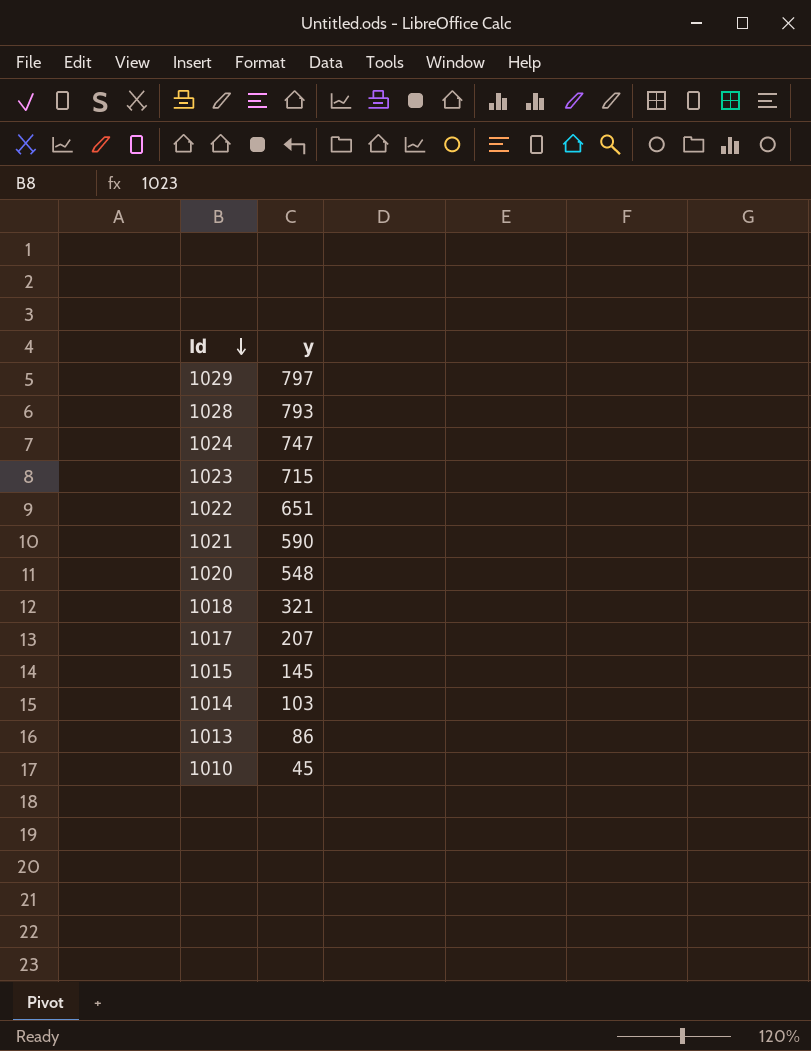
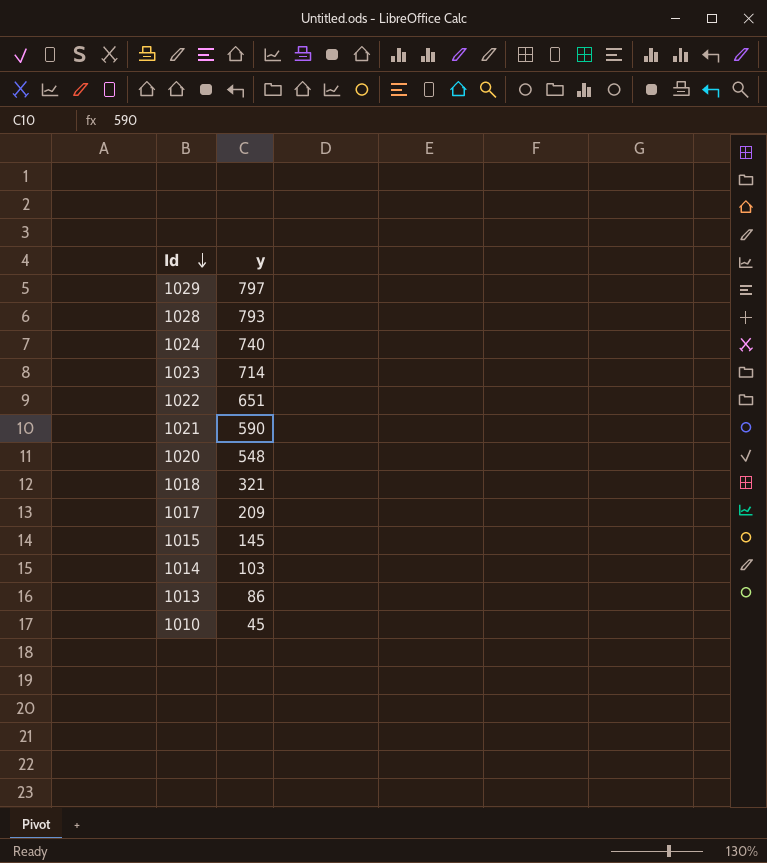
1024 | y: 747 -> 740
1023 | y: 715 -> 714
1017 | y: 207 -> 209

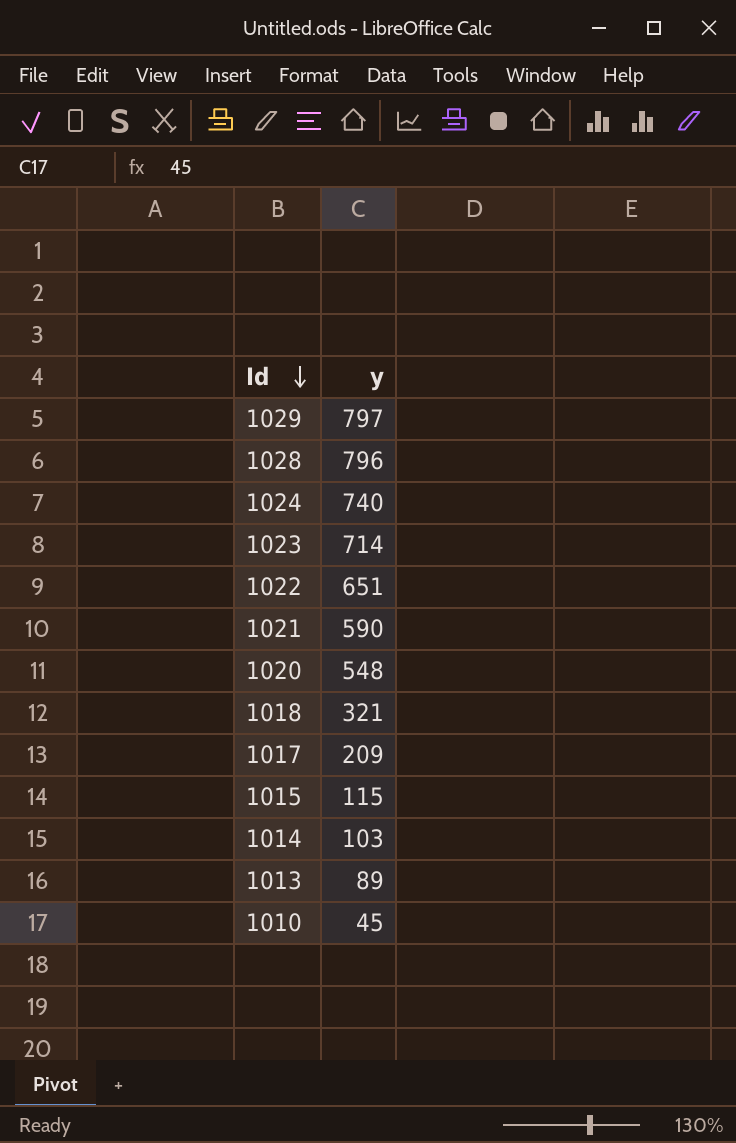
1028 | y: 793 -> 796
1015 | y: 145 -> 115
1013 | y: 86 -> 89

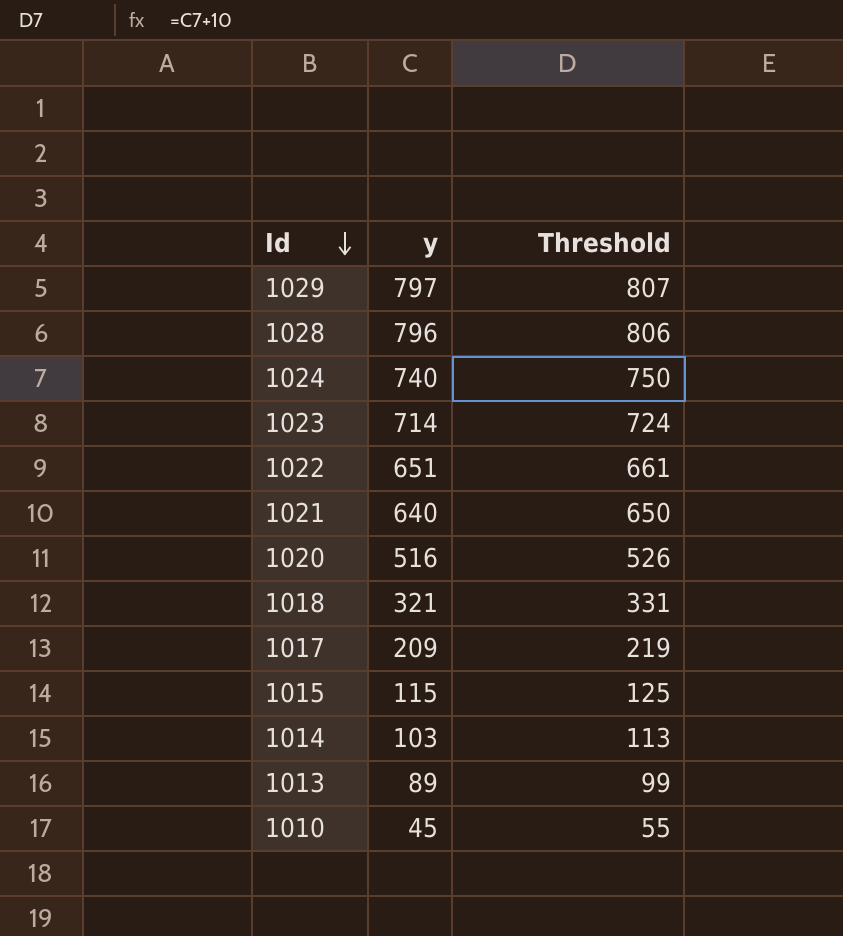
column Threshold | formula: none -> [y] + 10
1021 | y: 590 -> 640
1020 | y: 548 -> 516

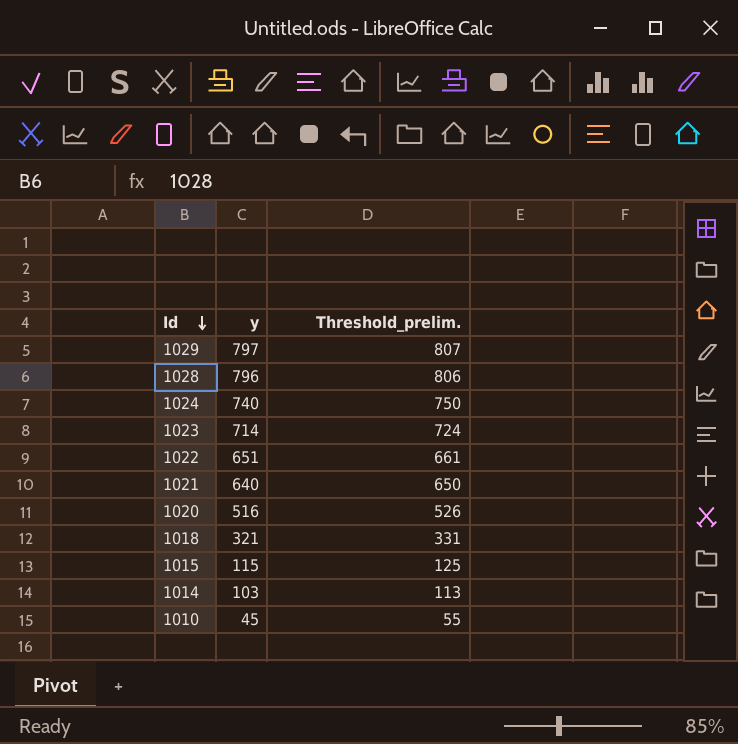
column name: Threshold -> Threshold_prelim.
row 1017: 209 | 219 -> none
row 1013: 89 | 99 -> none

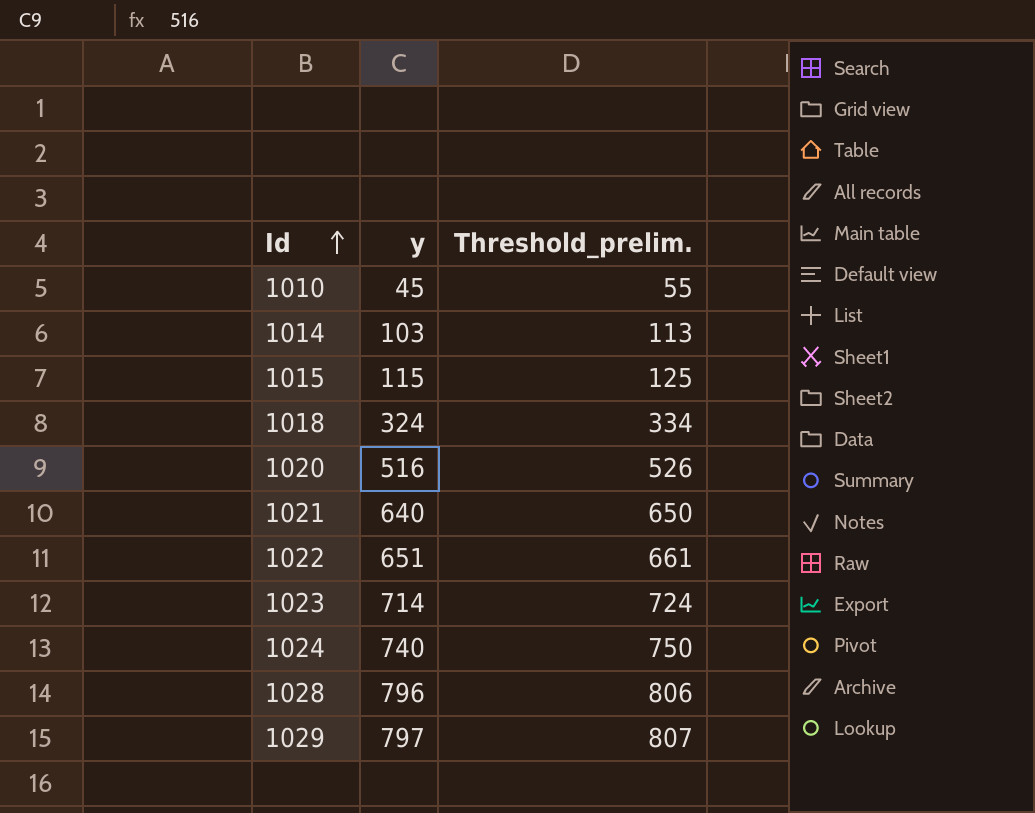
row order: Id descending -> Id ascending
1018 | y: 321 -> 324
1018 | Threshold_prelim.: 331 -> 334

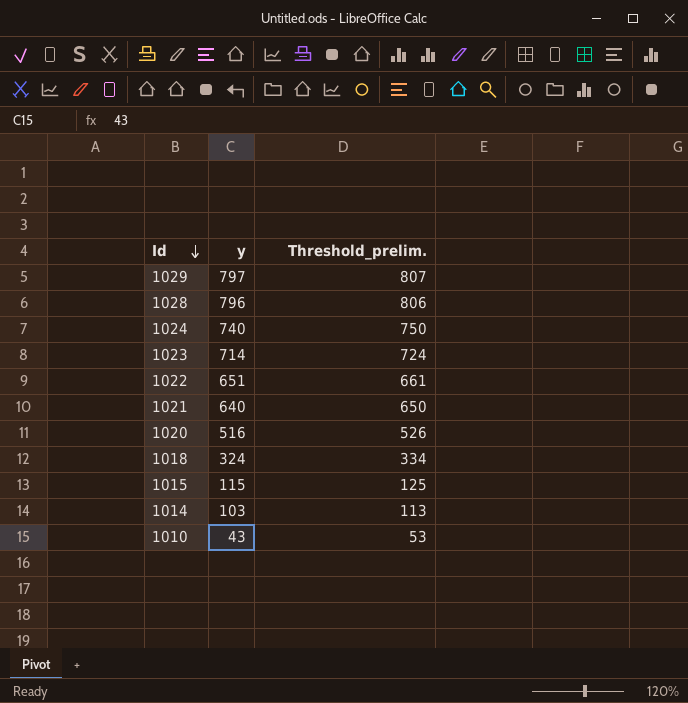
row order: Id ascending -> Id descending
1010 | y: 45 -> 43
1010 | Threshold_prelim.: 55 -> 53

